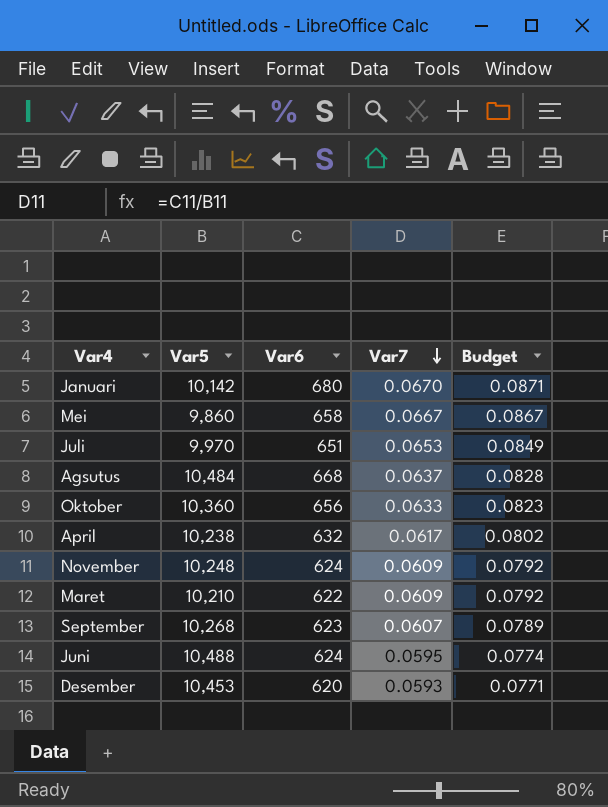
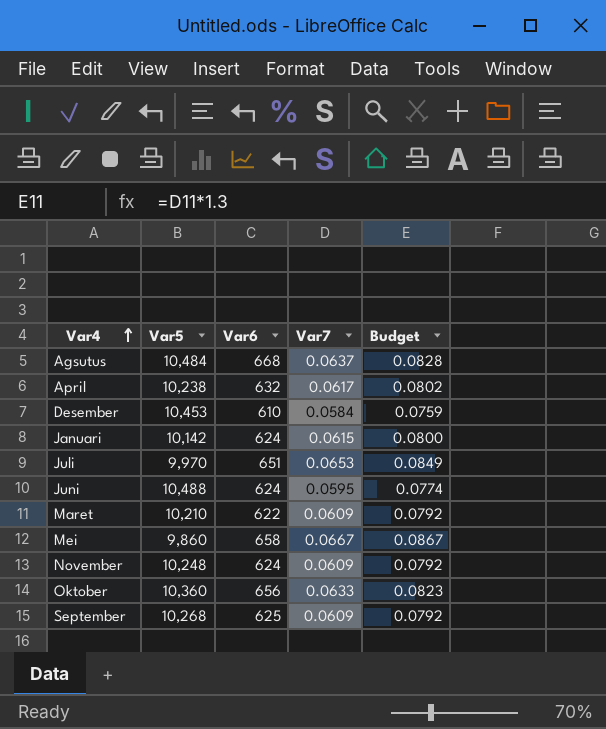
row order: Var7 descending -> Var4 ascending
Desember | Var6: 620 -> 610
Desember | Var7: 0.0593 -> 0.0584
Desember | Budget: 0.0771 -> 0.0759
Januari | Var6: 680 -> 624
Januari | Var7: 0.0670 -> 0.0615
Januari | Budget: 0.0871 -> 0.0800
September | Var6: 623 -> 625
September | Var7: 0.0607 -> 0.0609
September | Budget: 0.0789 -> 0.0792

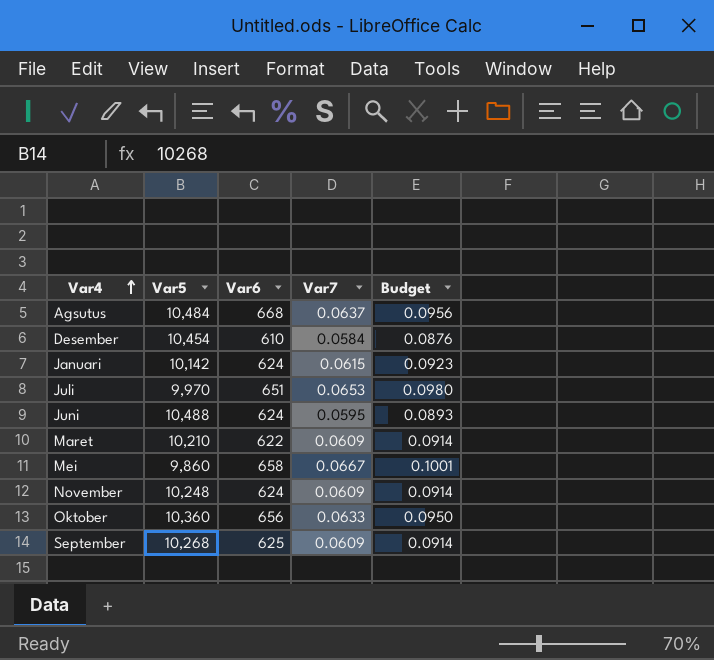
column Budget | formula: [Var7] * 1.3 -> [Var7] * 1.5
row April: 10,238 | 632 | 0.0617 | 0.0802 -> none
Desember | Var5: 10,453 -> 10,454

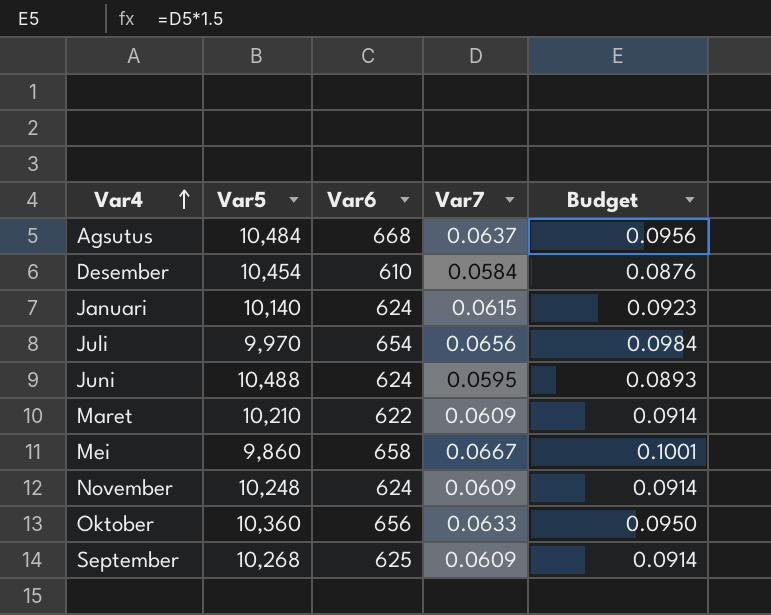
Januari | Var5: 10,142 -> 10,140
Juli | Var6: 651 -> 654
Juli | Var7: 0.0653 -> 0.0656
Juli | Budget: 0.0980 -> 0.0984

